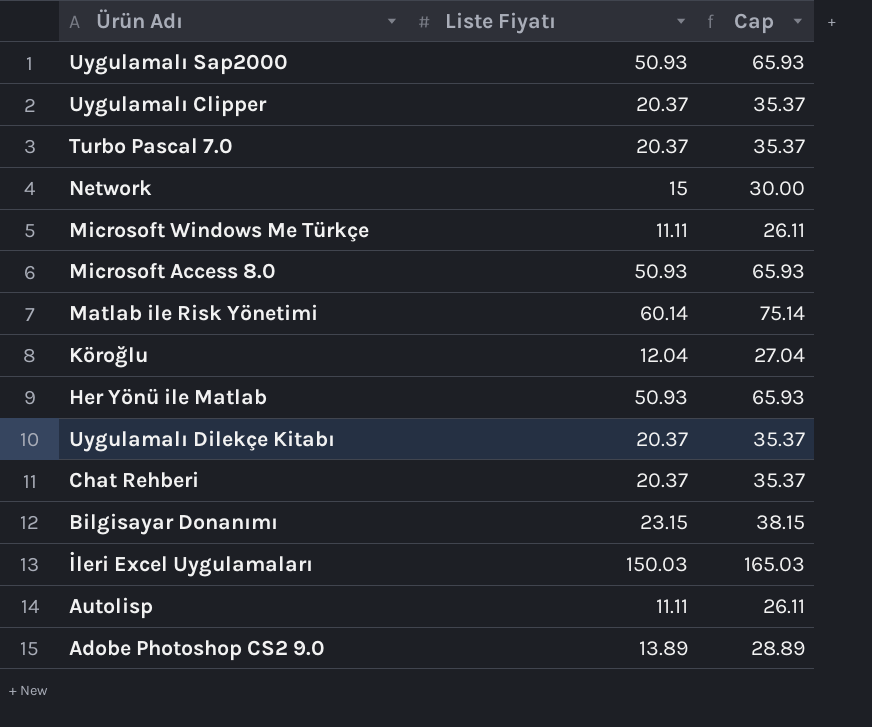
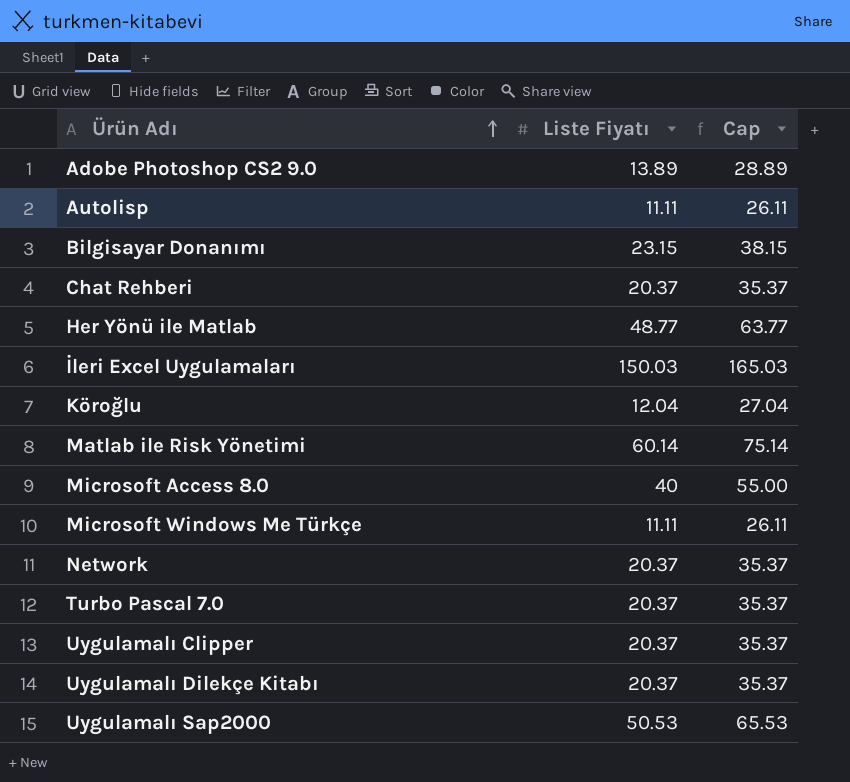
row order: none -> Ürün Adı ascending
Her Yönü ile Matlab | Liste Fiyatı: 50.93 -> 48.77
Her Yönü ile Matlab | Cap: 65.93 -> 63.77
Microsoft Access 8.0 | Liste Fiyatı: 50.93 -> 40
Microsoft Access 8.0 | Cap: 65.93 -> 55.00
Network | Liste Fiyatı: 15 -> 20.37
Network | Cap: 30.00 -> 35.37
Uygulamalı Sap2000 | Liste Fiyatı: 50.93 -> 50.53
Uygulamalı Sap2000 | Cap: 65.93 -> 65.53

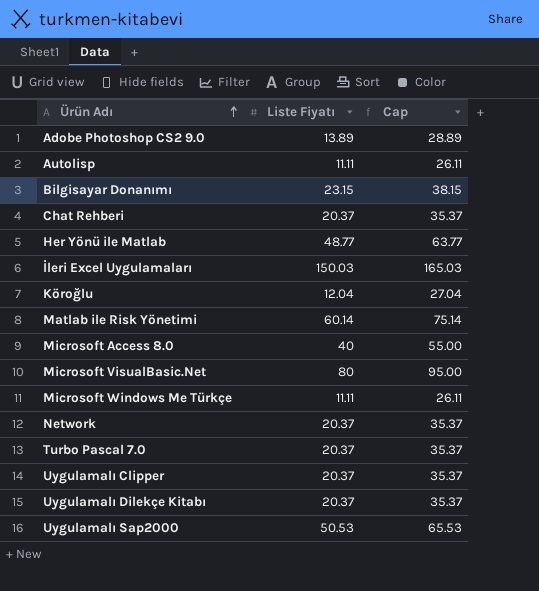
row Microsoft VisualBasic.Net: none -> 80 | 95.00

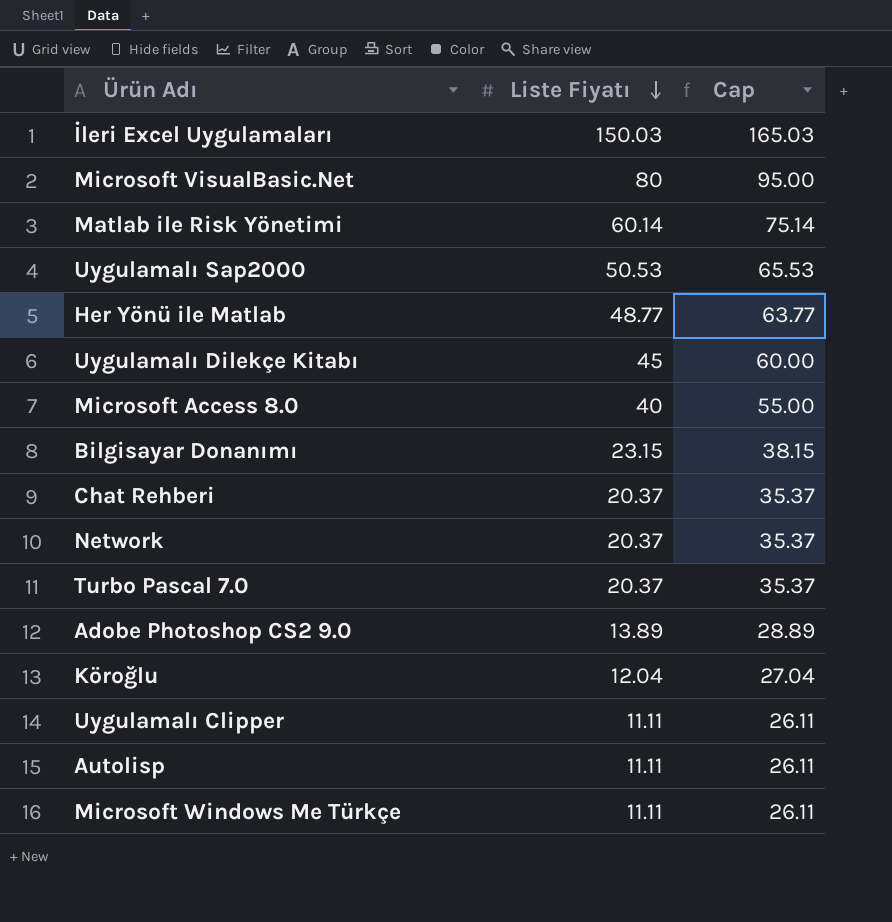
row order: Ürün Adı ascending -> Liste Fiyatı descending
Uygulamalı Dilekçe Kitabı | Liste Fiyatı: 20.37 -> 45
Uygulamalı Dilekçe Kitabı | Cap: 35.37 -> 60.00
Uygulamalı Clipper | Liste Fiyatı: 20.37 -> 11.11
Uygulamalı Clipper | Cap: 35.37 -> 26.11

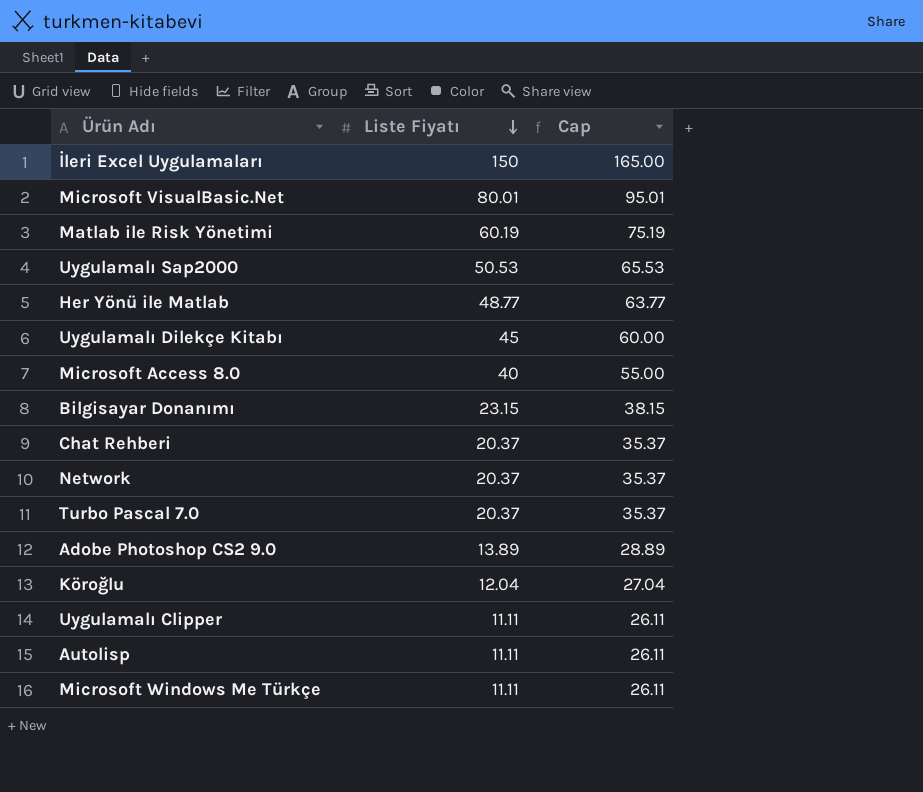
İleri Excel Uygulamaları | Liste Fiyatı: 150.03 -> 150
İleri Excel Uygulamaları | Cap: 165.03 -> 165.00
Microsoft VisualBasic.Net | Liste Fiyatı: 80 -> 80.01
Microsoft VisualBasic.Net | Cap: 95.00 -> 95.01
Matlab ile Risk Yönetimi | Liste Fiyatı: 60.14 -> 60.19
Matlab ile Risk Yönetimi | Cap: 75.14 -> 75.19

